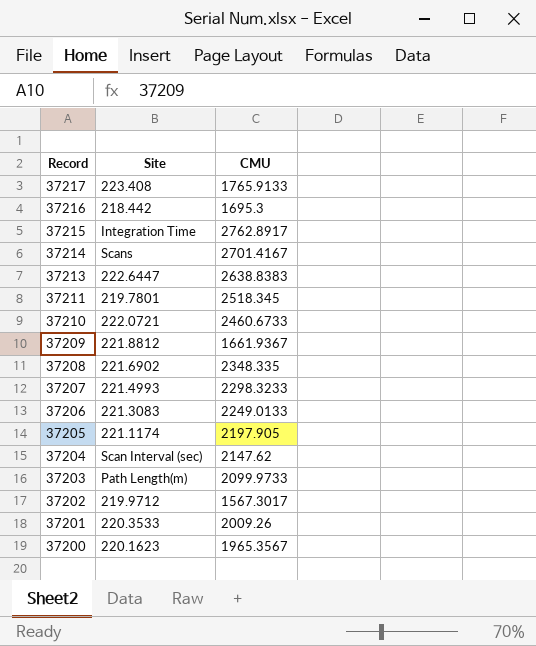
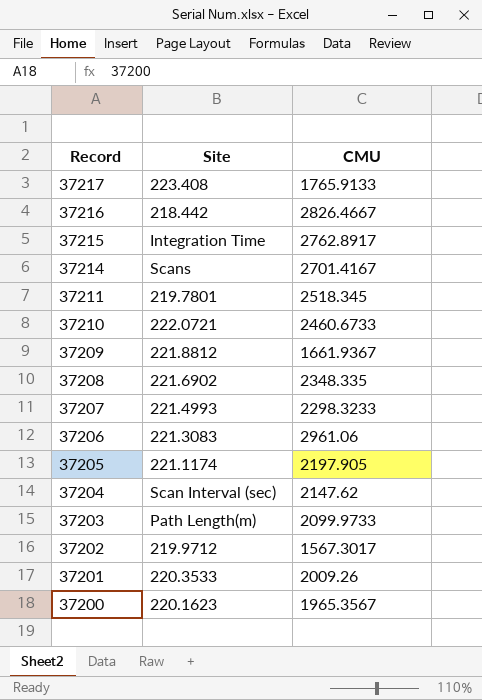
row 37213: 222.6447 | 2638.8383 -> none
37216 | CMU: 1695.3 -> 2826.4667
37206 | CMU: 2249.0133 -> 2961.06

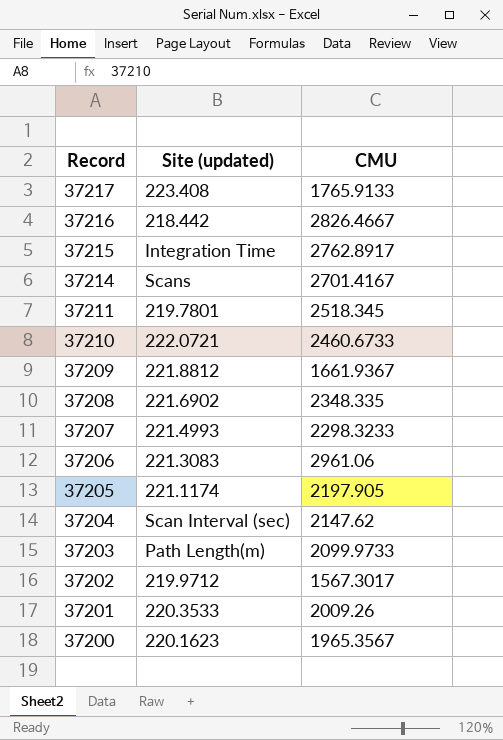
column name: Site -> Site (updated)

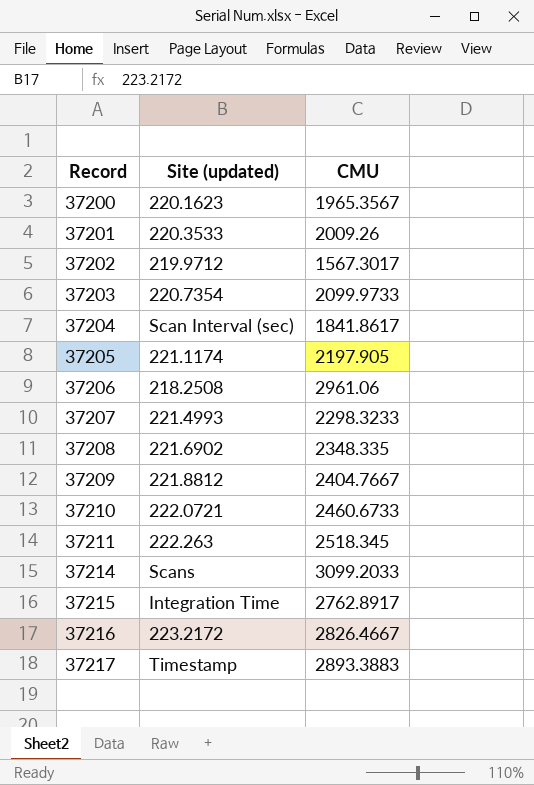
row order: Record descending -> Record ascending
37203 | Site (updated): Path Length(m) -> 220.7354
37204 | CMU: 2147.62 -> 1841.8617
37206 | Site (updated): 221.3083 -> 218.2508
37209 | CMU: 1661.9367 -> 2404.7667
37211 | Site (updated): 219.7801 -> 222.263
37214 | CMU: 2701.4167 -> 3099.2033
37216 | Site (updated): 218.442 -> 223.2172
37217 | Site (updated): 223.408 -> Timestamp
37217 | CMU: 1765.9133 -> 2893.3883

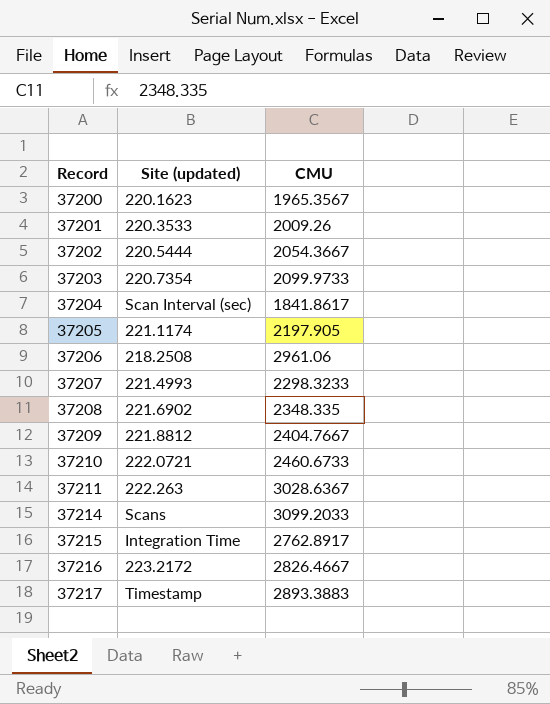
37202 | Site (updated): 219.9712 -> 220.5444
37202 | CMU: 1567.3017 -> 2054.3667
37211 | CMU: 2518.345 -> 3028.6367

